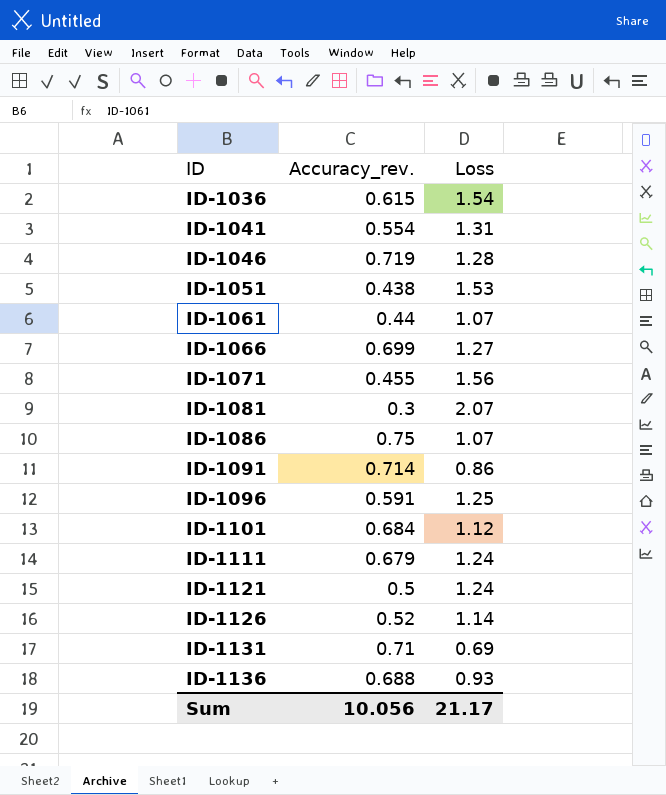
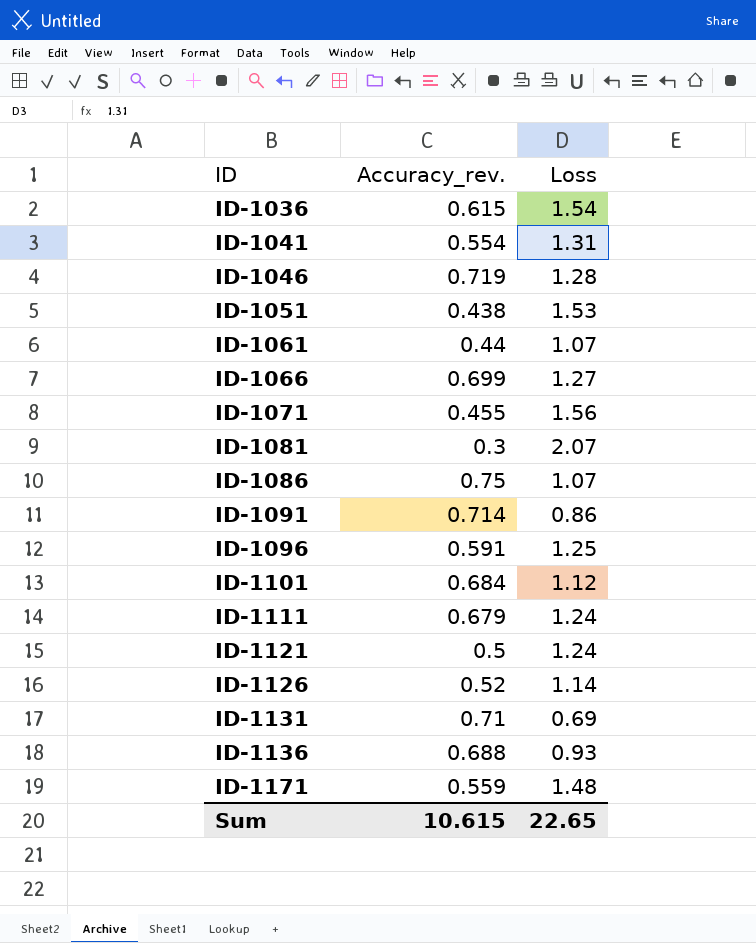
row ID-1171: none -> 0.559 | 1.48
Sum | Accuracy_rev.: 10.056 -> 10.615
Sum | Loss: 21.17 -> 22.65

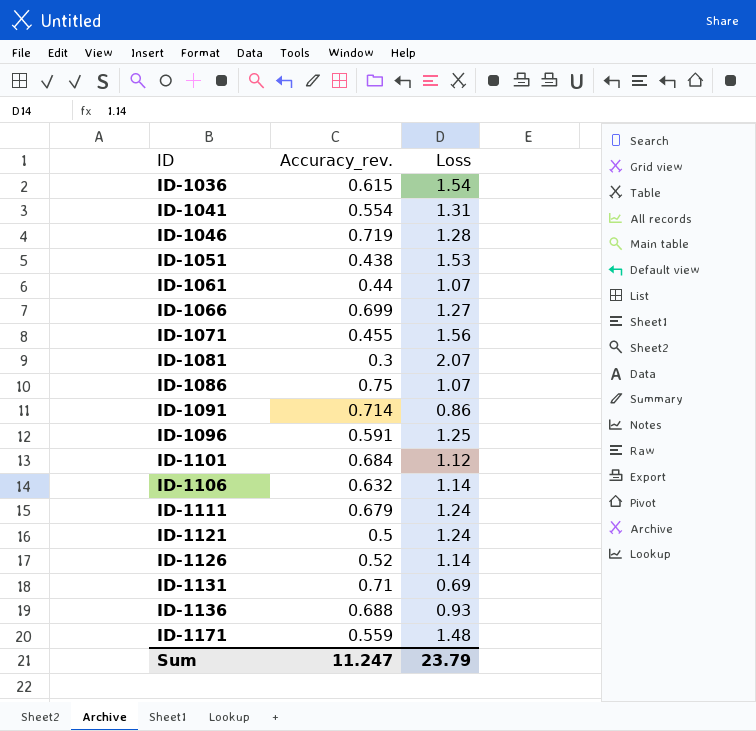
row ID-1106: none -> 0.632 | 1.14
Sum | Accuracy_rev.: 10.615 -> 11.247
Sum | Loss: 22.65 -> 23.79

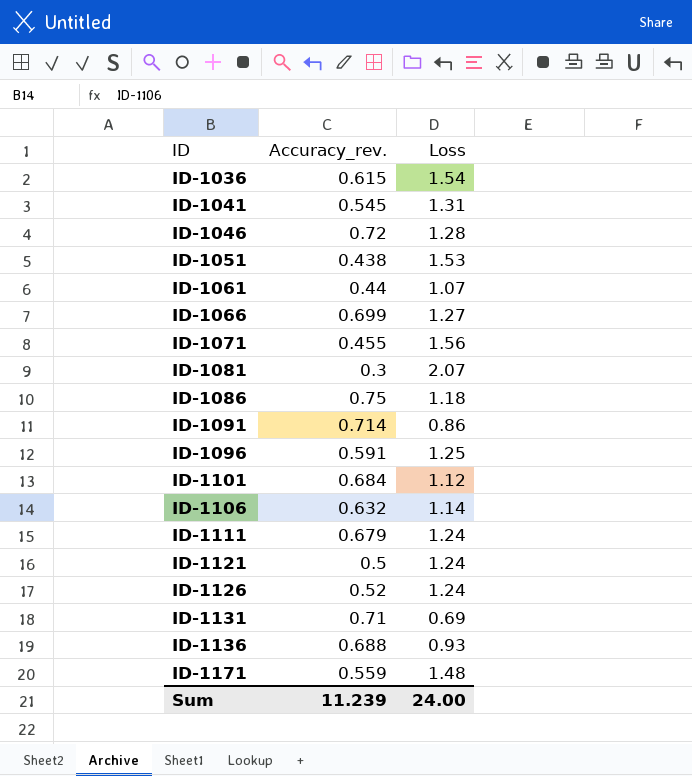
ID-1041 | Accuracy_rev.: 0.554 -> 0.545
ID-1046 | Accuracy_rev.: 0.719 -> 0.72
ID-1086 | Loss: 1.07 -> 1.18
ID-1126 | Loss: 1.14 -> 1.24
Sum | Accuracy_rev.: 11.247 -> 11.239
Sum | Loss: 23.79 -> 24.00

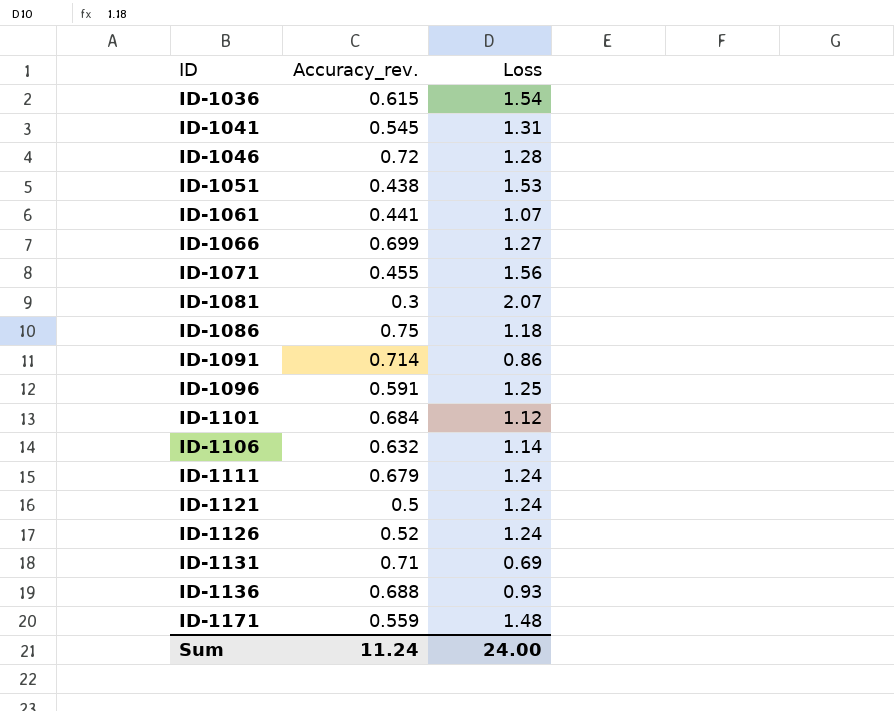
ID-1061 | Accuracy_rev.: 0.44 -> 0.441
Sum | Accuracy_rev.: 11.239 -> 11.24

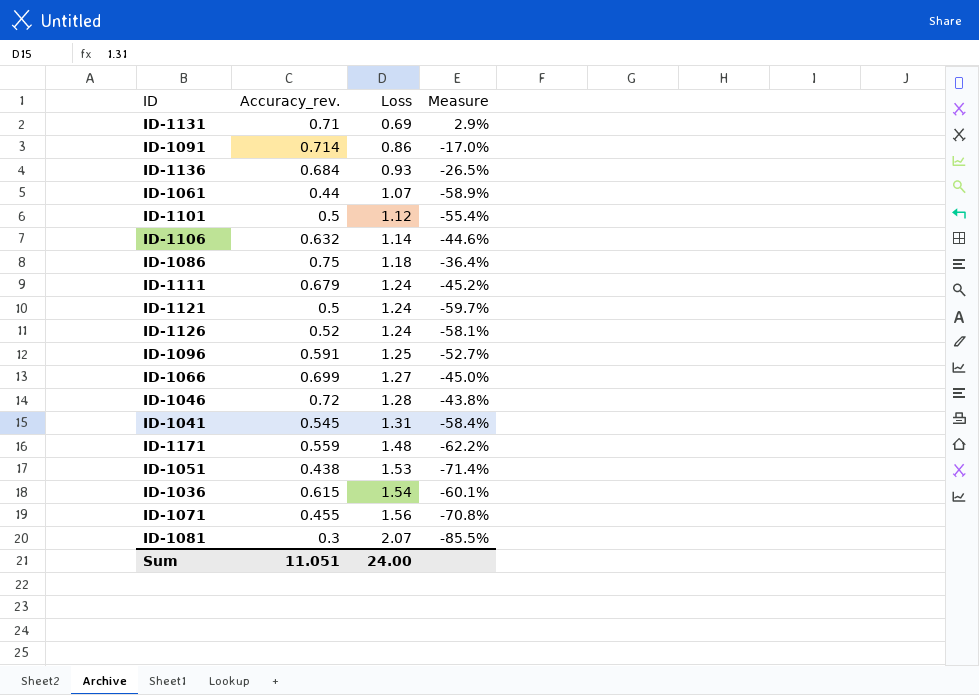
row order: ID ascending -> Loss ascending
column Measure | formula: none -> ([Accuracy_rev.] - [Loss]) / [Loss]
ID-1136 | Accuracy_rev.: 0.688 -> 0.684
ID-1061 | Accuracy_rev.: 0.441 -> 0.44
ID-1101 | Accuracy_rev.: 0.684 -> 0.5
Sum | Accuracy_rev.: 11.24 -> 11.051

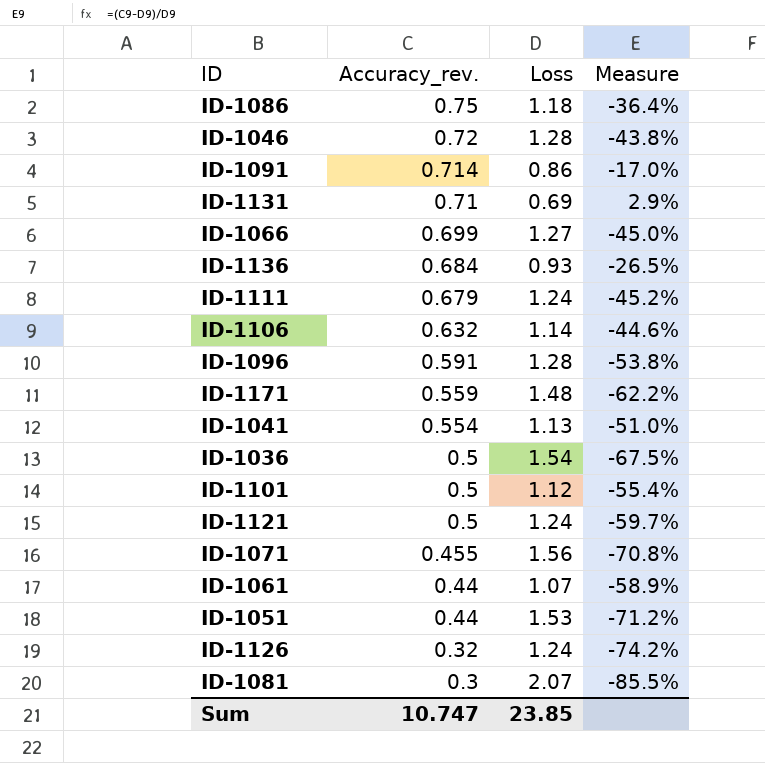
row order: Loss ascending -> Accuracy_rev. descending
ID-1096 | Loss: 1.25 -> 1.28
ID-1096 | Measure: -52.7% -> -53.8%
ID-1041 | Accuracy_rev.: 0.545 -> 0.554
ID-1041 | Loss: 1.31 -> 1.13
ID-1041 | Measure: -58.4% -> -51.0%
ID-1036 | Accuracy_rev.: 0.615 -> 0.5
ID-1036 | Measure: -60.1% -> -67.5%
ID-1051 | Accuracy_rev.: 0.438 -> 0.44
ID-1051 | Measure: -71.4% -> -71.2%
ID-1126 | Accuracy_rev.: 0.52 -> 0.32
ID-1126 | Measure: -58.1% -> -74.2%
Sum | Accuracy_rev.: 11.051 -> 10.747
Sum | Loss: 24.00 -> 23.85

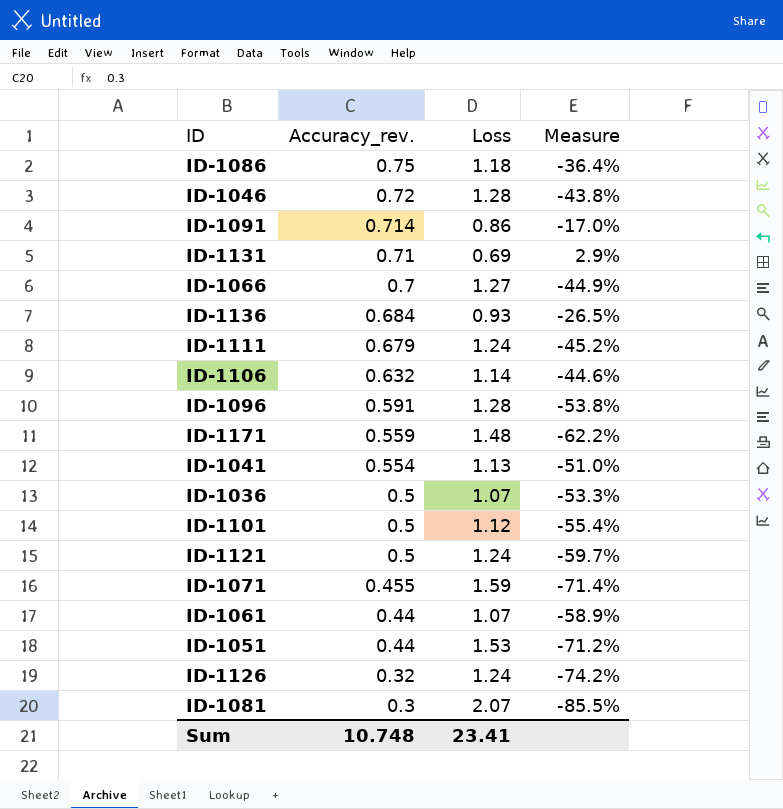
ID-1066 | Accuracy_rev.: 0.699 -> 0.7
ID-1066 | Measure: -45.0% -> -44.9%
ID-1036 | Loss: 1.54 -> 1.07
ID-1036 | Measure: -67.5% -> -53.3%
ID-1071 | Loss: 1.56 -> 1.59
ID-1071 | Measure: -70.8% -> -71.4%
Sum | Accuracy_rev.: 10.747 -> 10.748
Sum | Loss: 23.85 -> 23.41

